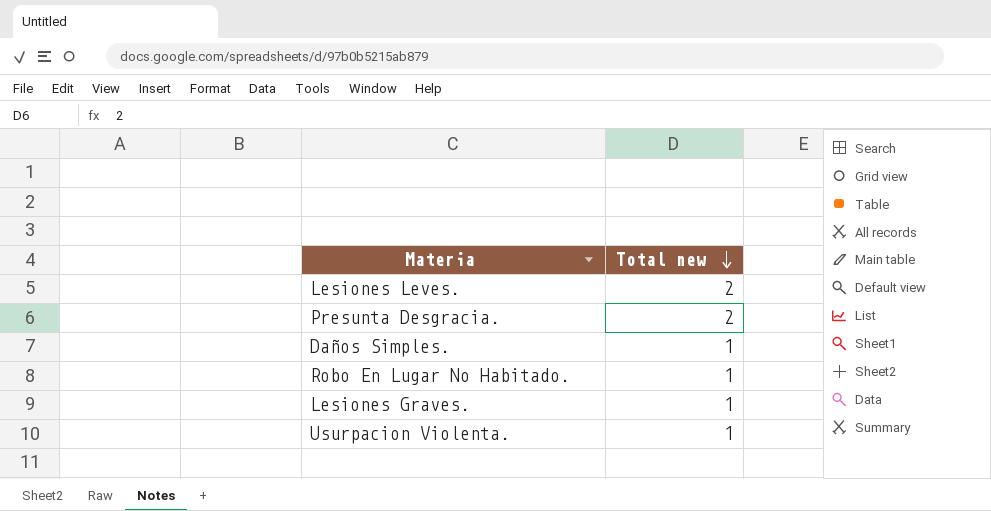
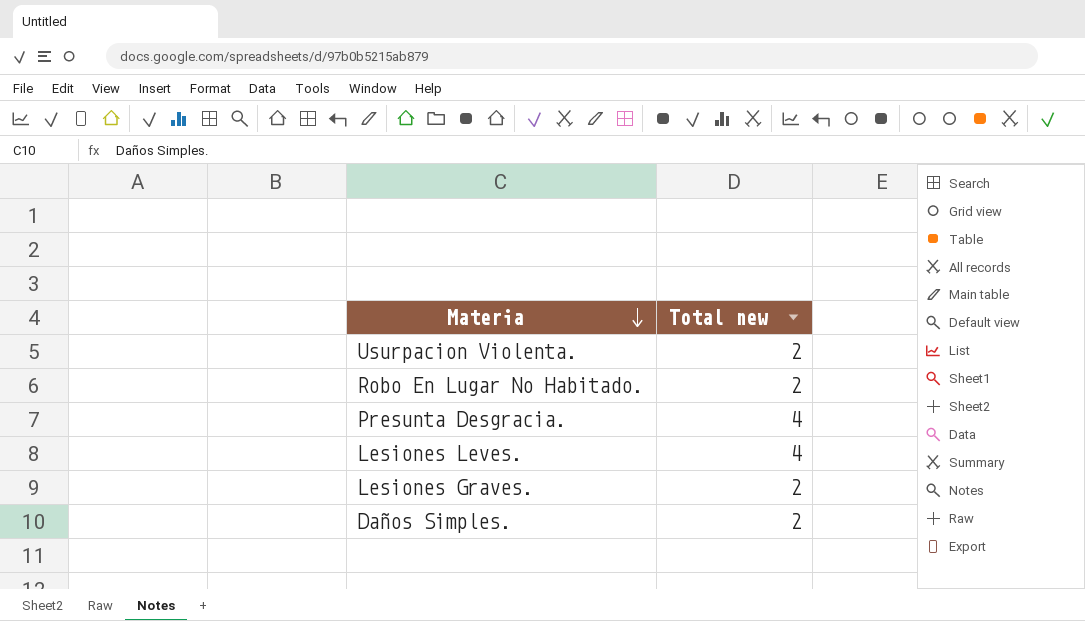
row order: Total new descending -> Materia descending
Usurpacion Violenta. | Total new: 1 -> 2
Robo En Lugar No Habitado. | Total new: 1 -> 2
Presunta Desgracia. | Total new: 2 -> 4
Lesiones Leves. | Total new: 2 -> 4
Lesiones Graves. | Total new: 1 -> 2
Daños Simples. | Total new: 1 -> 2

